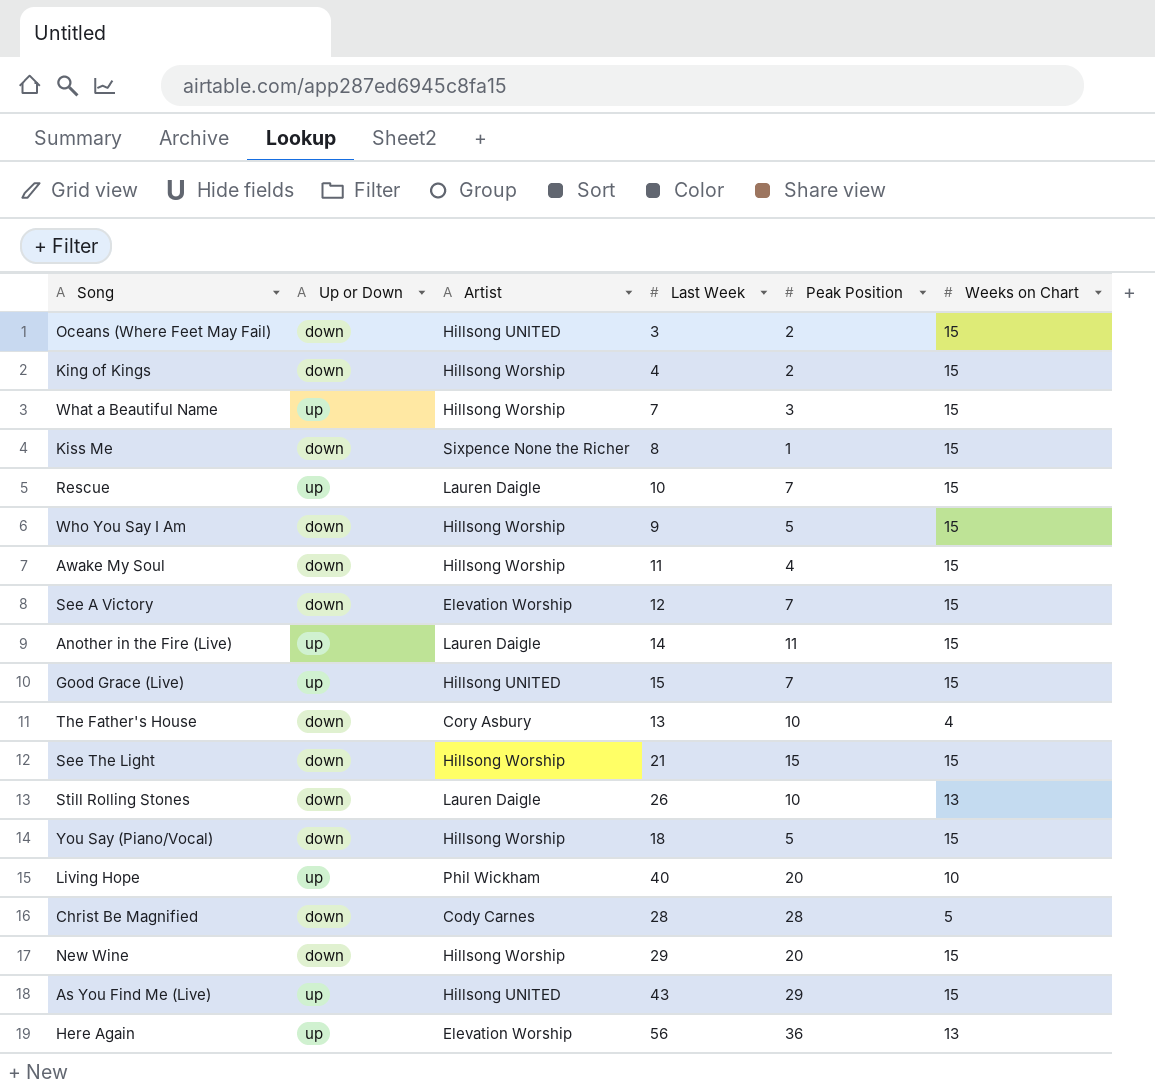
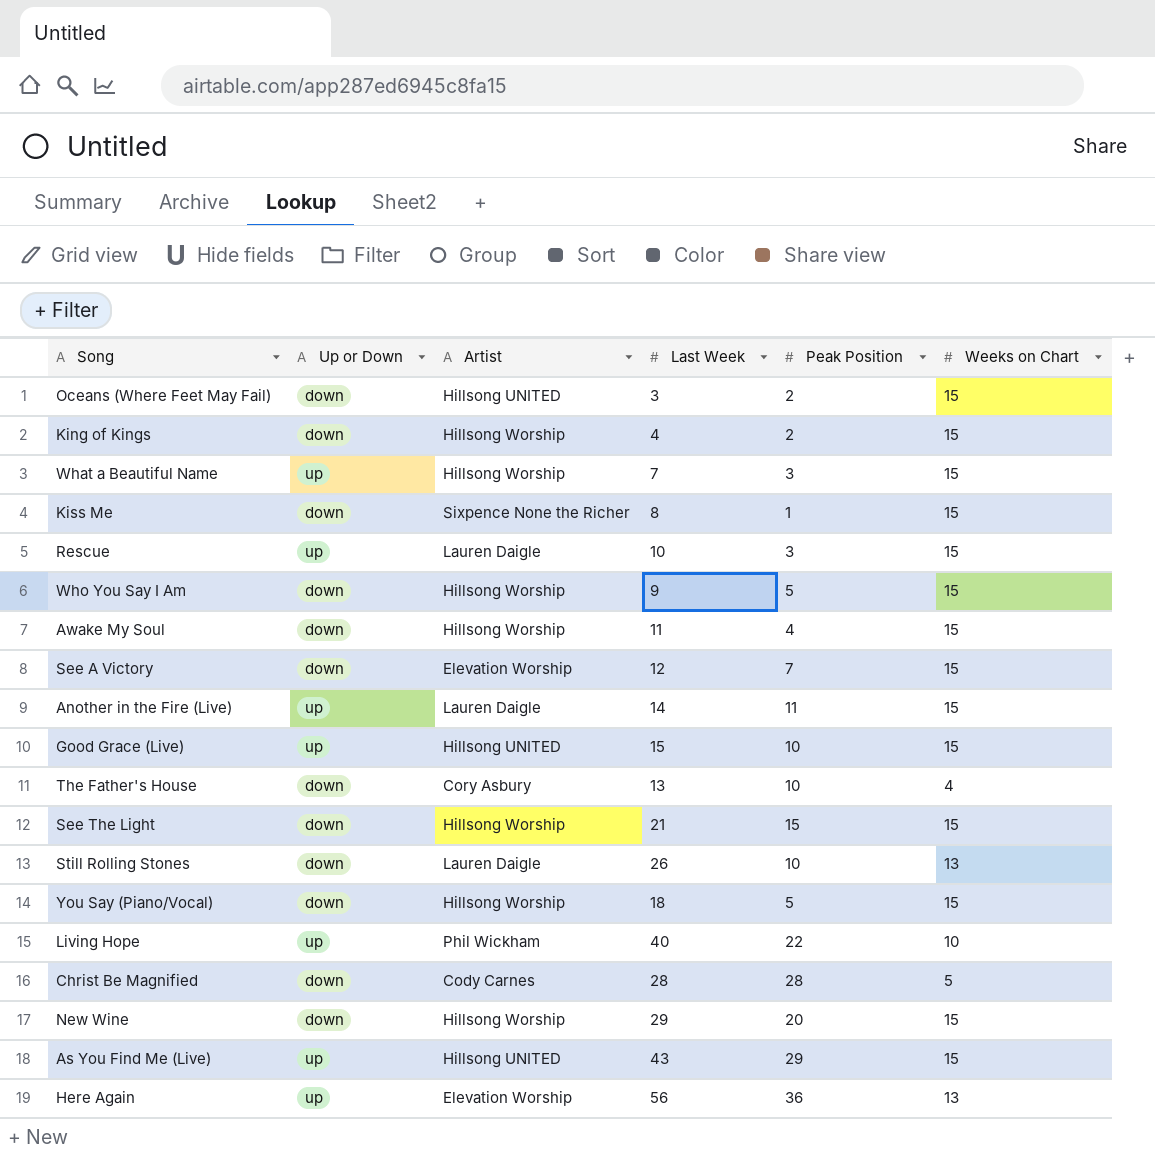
Rescue | Peak Position: 7 -> 3
Good Grace (Live) | Peak Position: 7 -> 10
Living Hope | Peak Position: 20 -> 22

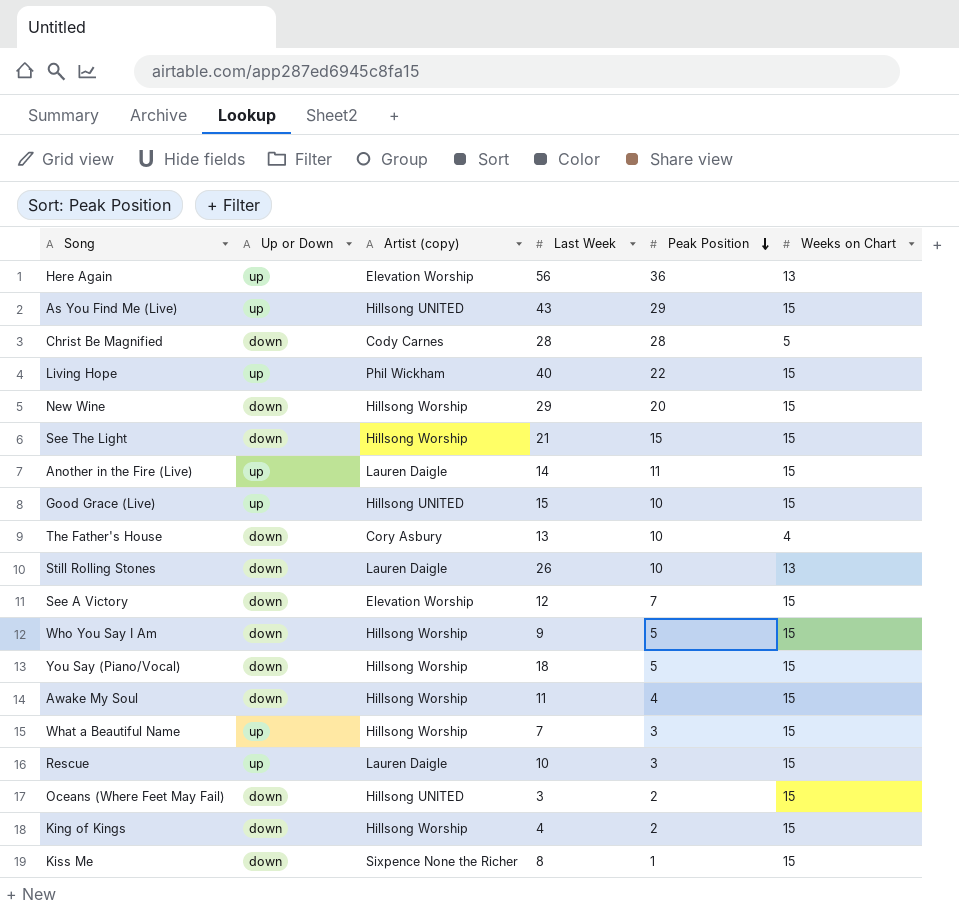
row order: none -> Peak Position descending
column name: Artist -> Artist (copy)
Living Hope | Weeks on Chart: 10 -> 15

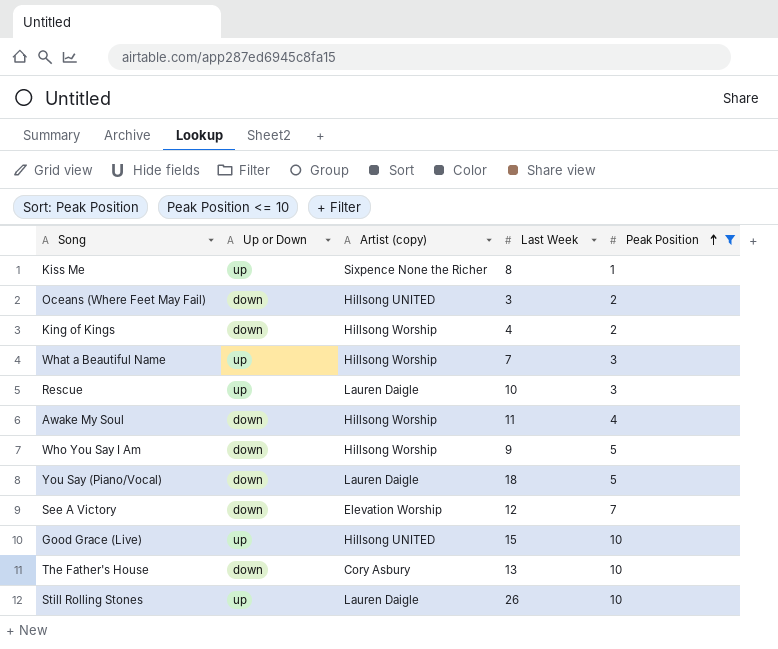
filter: none -> Peak Position <= 10
row order: Peak Position descending -> Peak Position ascending
column Weeks on Chart | position: 6 -> none
Kiss Me | Up or Down: down -> up
You Say (Piano/Vocal) | Artist (copy): Hillsong Worship -> Lauren Daigle
Still Rolling Stones | Up or Down: down -> up

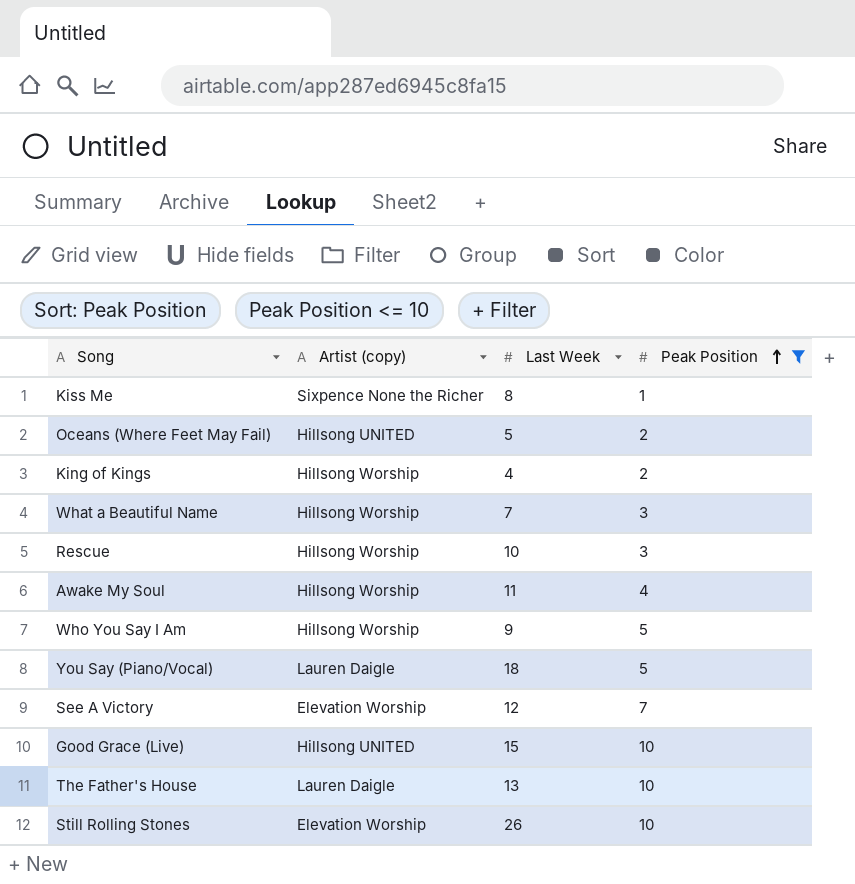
column Up or Down | position: 2 -> none
Oceans (Where Feet May Fail) | Last Week: 3 -> 5
Rescue | Artist (copy): Lauren Daigle -> Hillsong Worship
The Father's House | Artist (copy): Cory Asbury -> Lauren Daigle
Still Rolling Stones | Artist (copy): Lauren Daigle -> Elevation Worship

